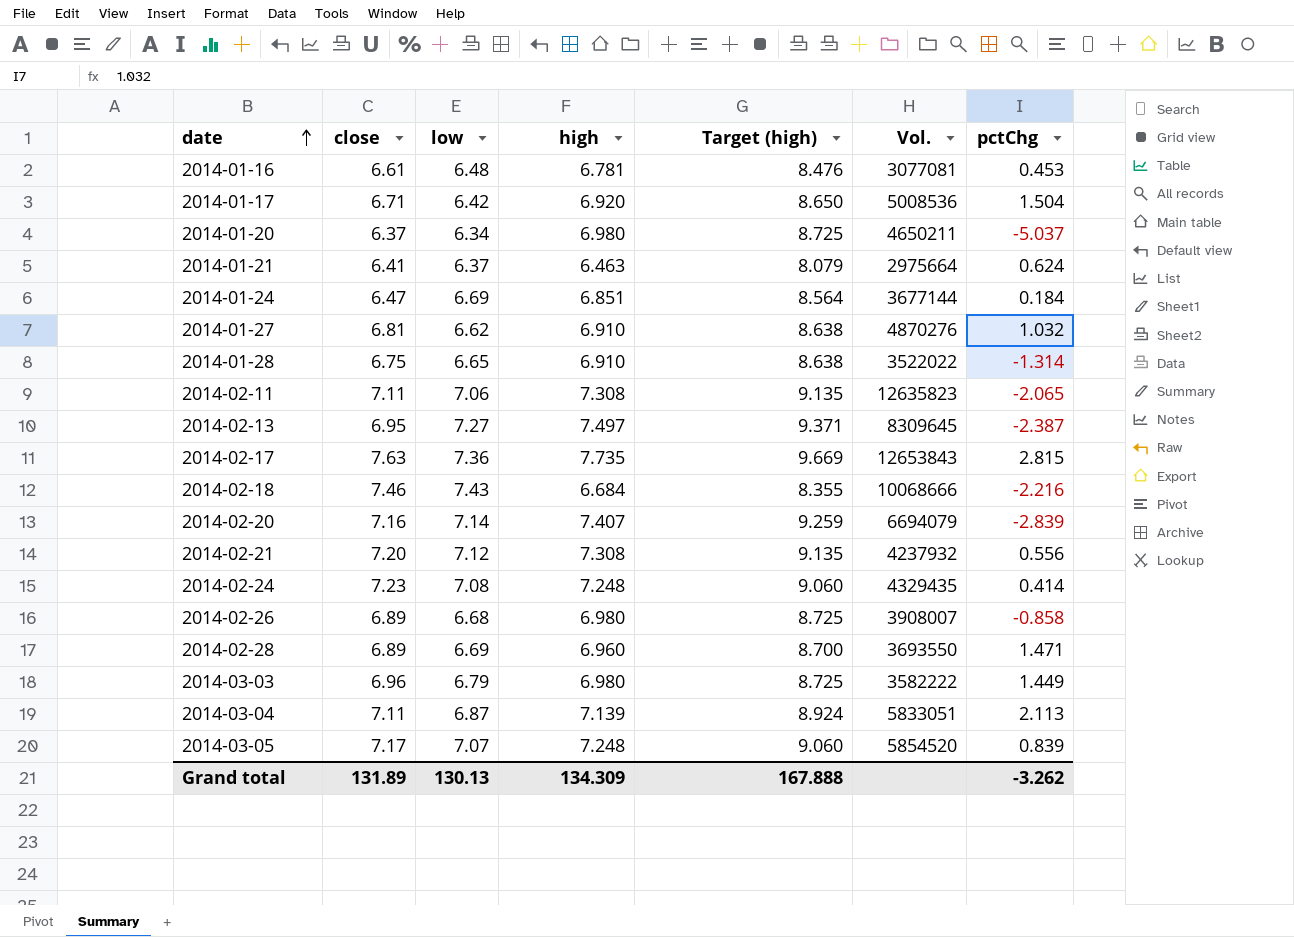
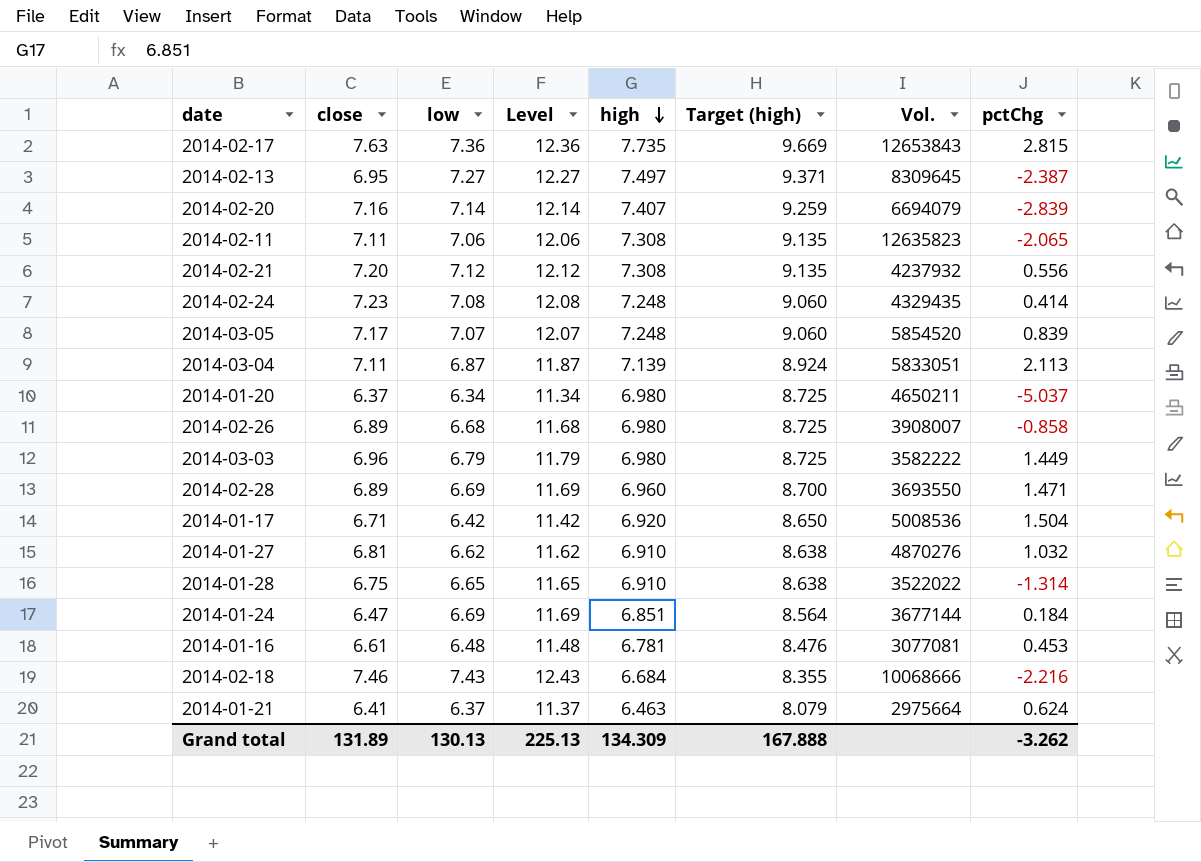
row order: date ascending -> high descending
column Level | formula: none -> [low] + 5

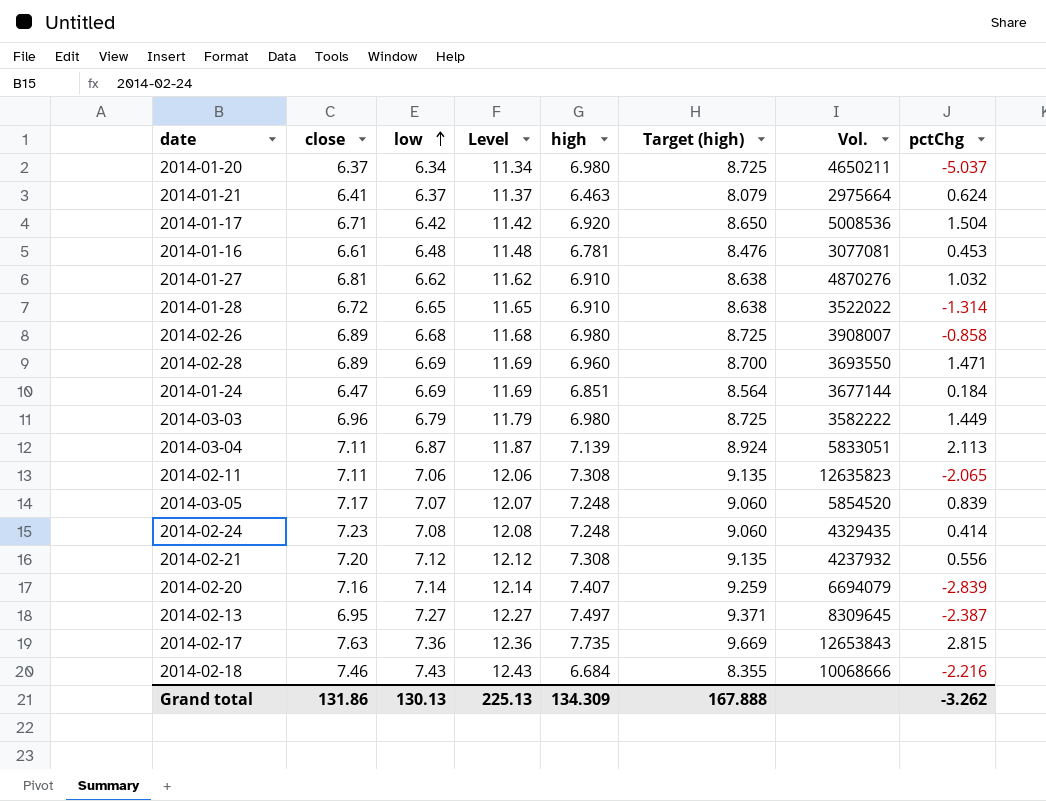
row order: high descending -> low ascending
2014-01-28 | close: 6.75 -> 6.72
Grand total | close: 131.89 -> 131.86

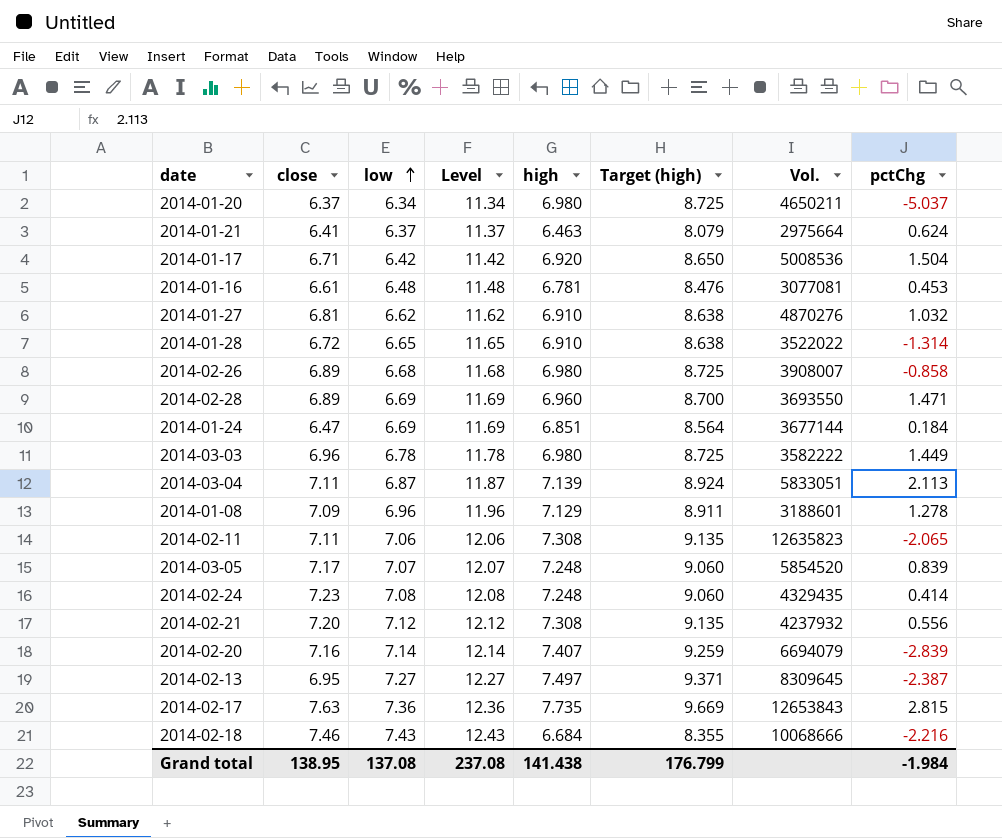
2014-03-03 | low: 6.79 -> 6.78
2014-03-03 | Level: 11.79 -> 11.78
row 2014-01-08: none -> 7.09 | 6.96 | 11.96 | 7.129 | 8.911 | 3188601 | 1.278
Grand total | close: 131.86 -> 138.95
Grand total | low: 130.13 -> 137.08
Grand total | Level: 225.13 -> 237.08
Grand total | high: 134.309 -> 141.438
Grand total | Target (high): 167.888 -> 176.799
Grand total | pctChg: -3.262 -> -1.984

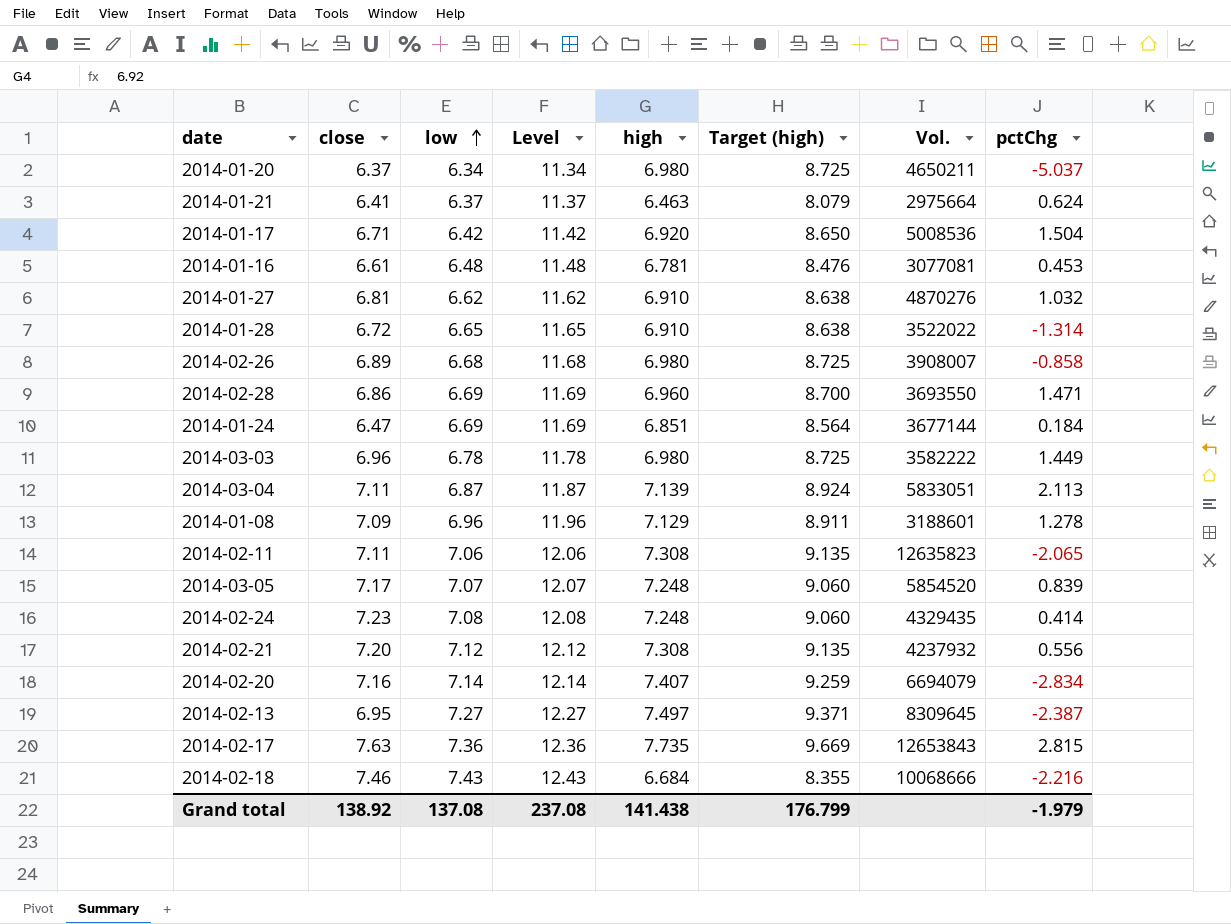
2014-02-28 | close: 6.89 -> 6.86
2014-02-20 | pctChg: -2.839 -> -2.834
Grand total | close: 138.95 -> 138.92
Grand total | pctChg: -1.984 -> -1.979

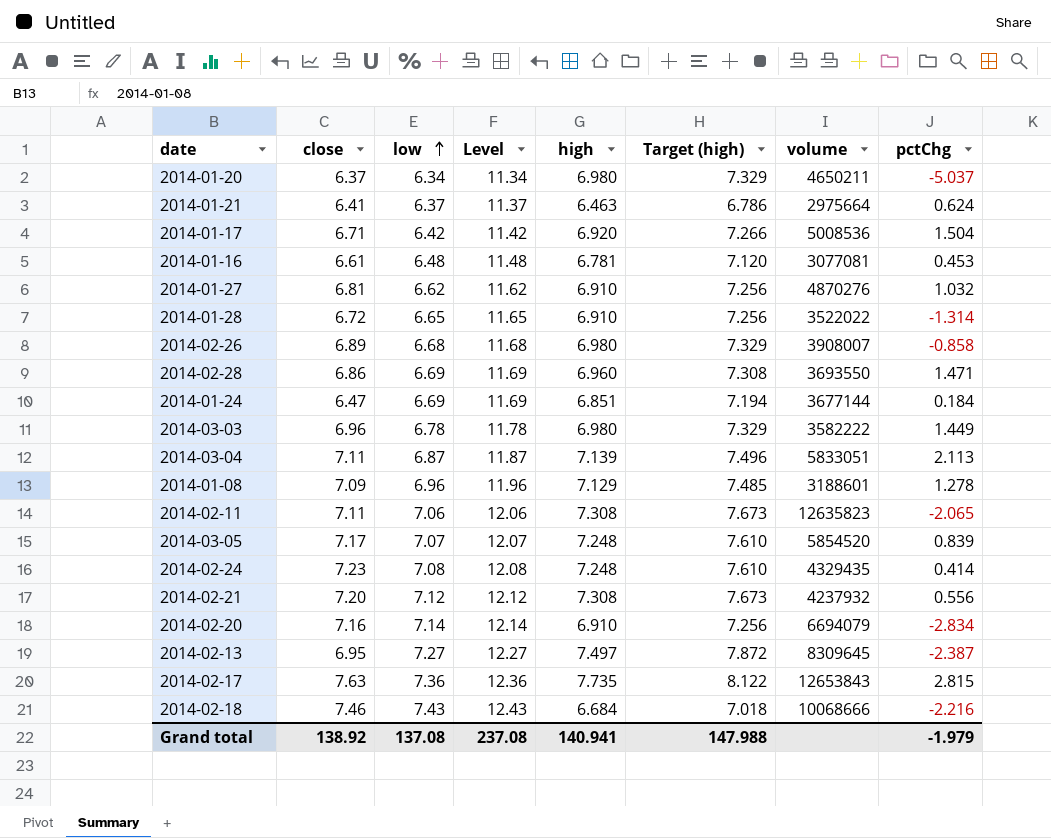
column Target (high) | formula: [high] * 1.25 -> [high] * 1.05
column name: Vol. -> volume
2014-02-20 | high: 7.407 -> 6.910
Grand total | high: 141.438 -> 140.941
Grand total | Target (high): 176.799 -> 147.988

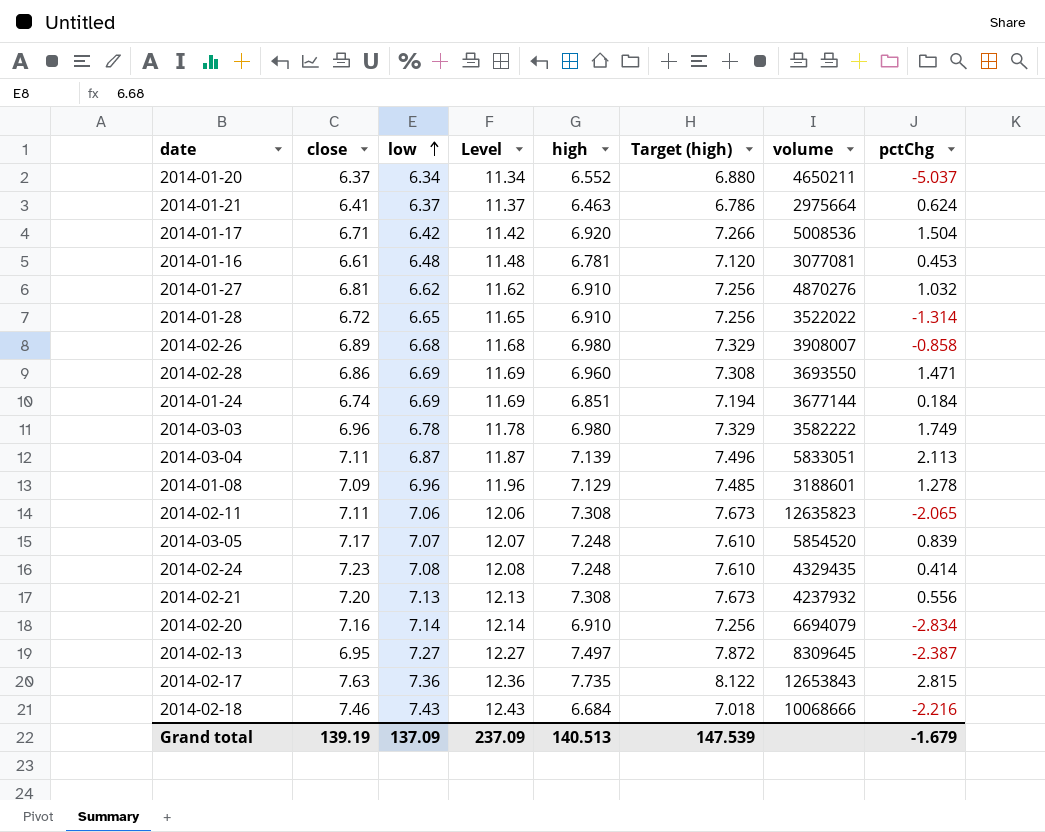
2014-01-20 | high: 6.980 -> 6.552
2014-01-20 | Target (high): 7.329 -> 6.880
2014-01-24 | close: 6.47 -> 6.74
2014-03-03 | pctChg: 1.449 -> 1.749
2014-02-21 | low: 7.12 -> 7.13
2014-02-21 | Level: 12.12 -> 12.13
Grand total | close: 138.92 -> 139.19
Grand total | low: 137.08 -> 137.09
Grand total | Level: 237.08 -> 237.09
Grand total | high: 140.941 -> 140.513
Grand total | Target (high): 147.988 -> 147.539
Grand total | pctChg: -1.979 -> -1.679

